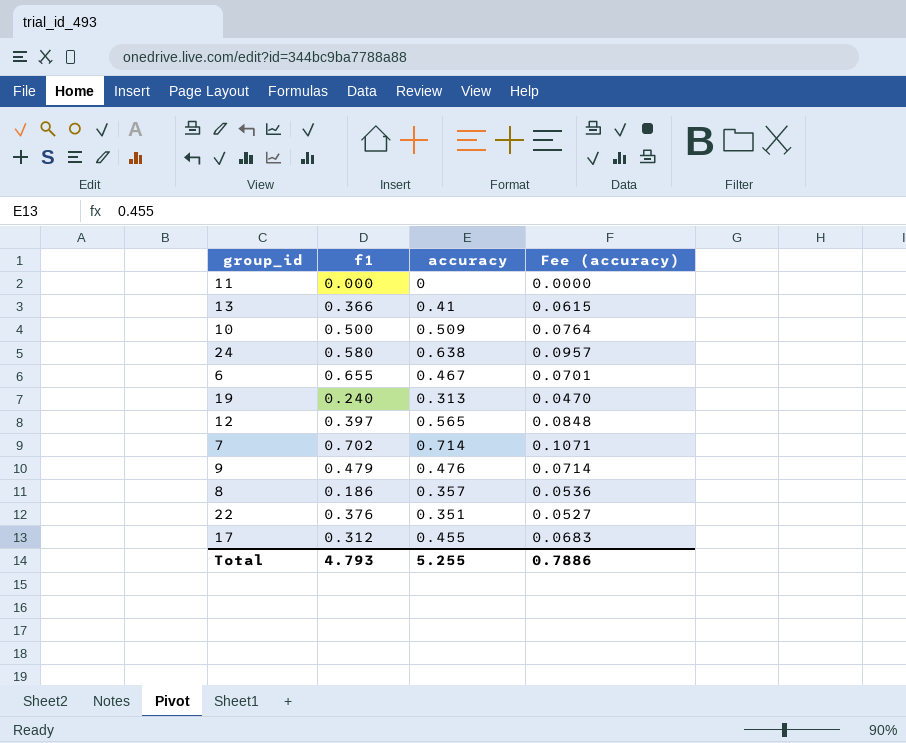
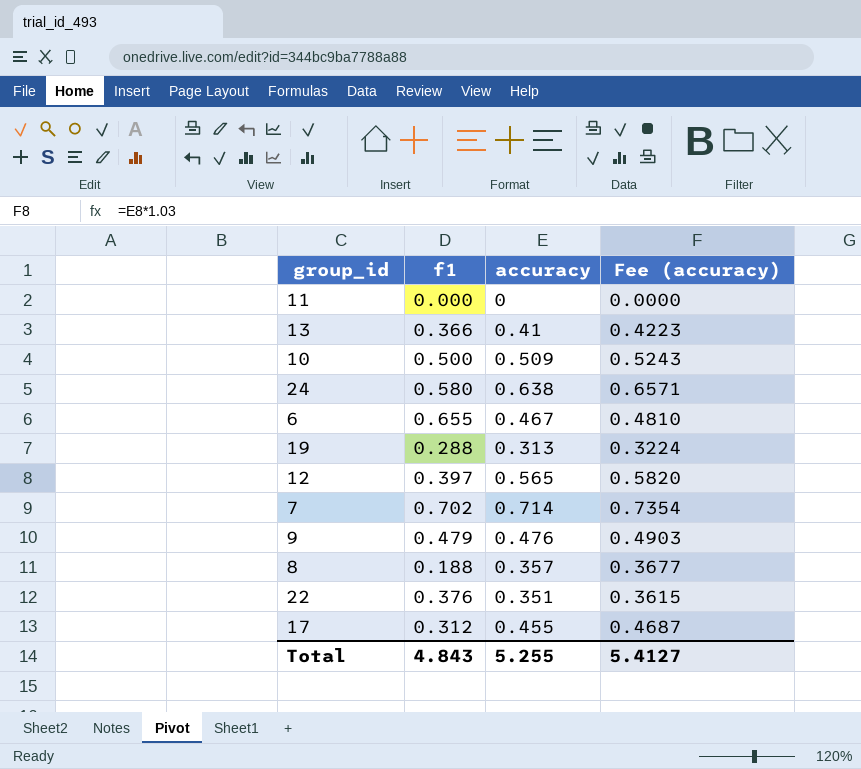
column Fee (accuracy) | formula: [accuracy] * 0.15 -> [accuracy] * 1.03
19 | f1: 0.240 -> 0.288
8 | f1: 0.186 -> 0.188
Total | f1: 4.793 -> 4.843
Total | Fee (accuracy): 0.7886 -> 5.4127

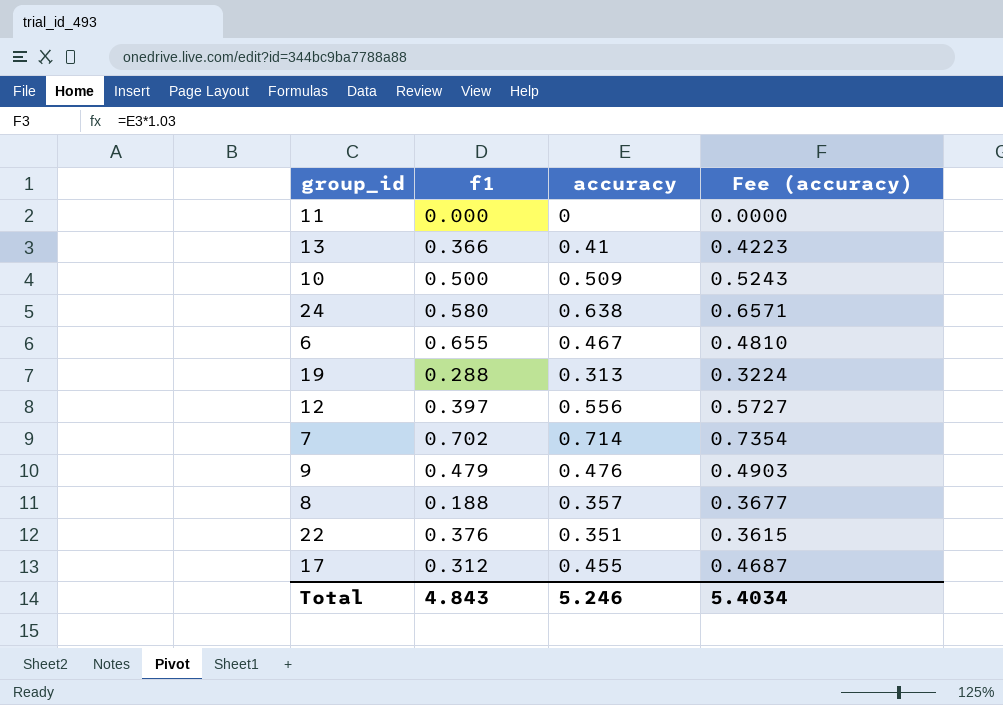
12 | accuracy: 0.565 -> 0.556
12 | Fee (accuracy): 0.5820 -> 0.5727
Total | accuracy: 5.255 -> 5.246
Total | Fee (accuracy): 5.4127 -> 5.4034

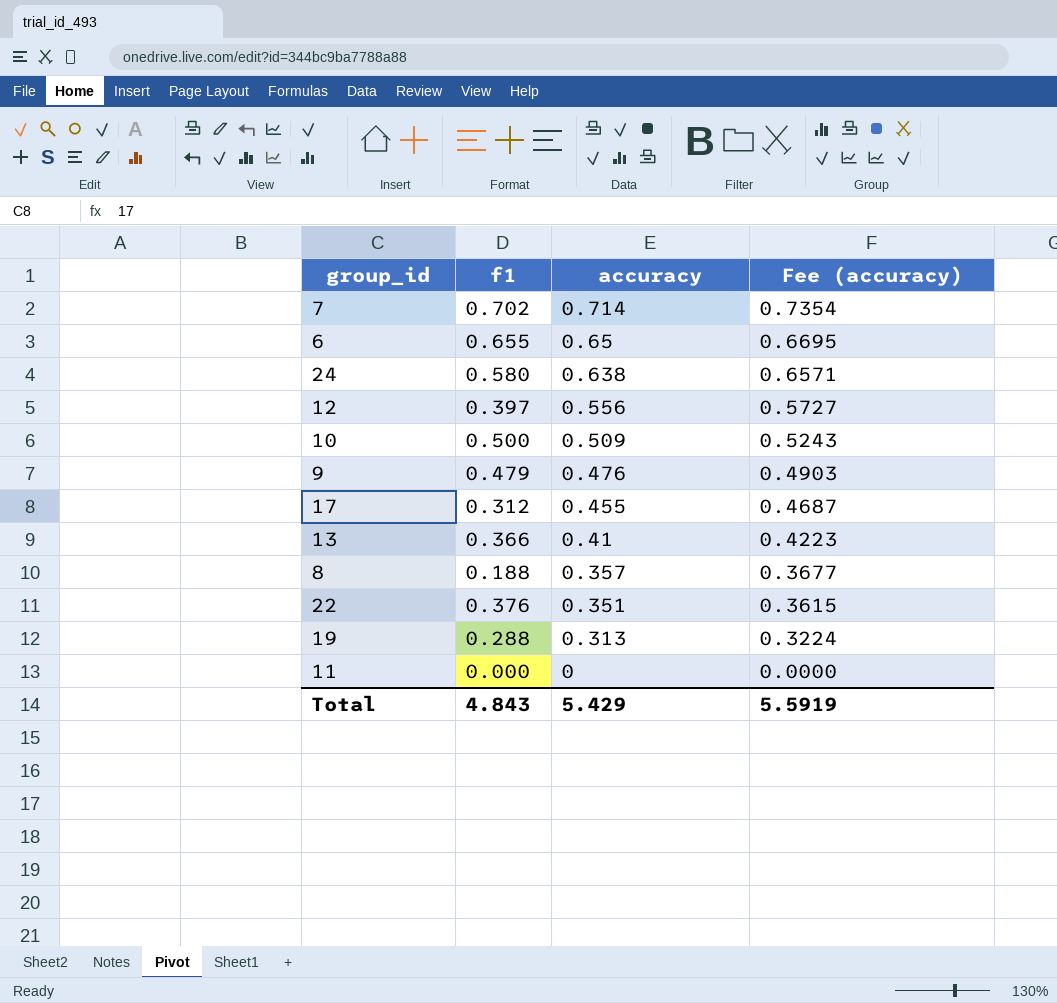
row order: none -> accuracy descending
6 | accuracy: 0.467 -> 0.65
6 | Fee (accuracy): 0.4810 -> 0.6695
Total | accuracy: 5.246 -> 5.429
Total | Fee (accuracy): 5.4034 -> 5.5919

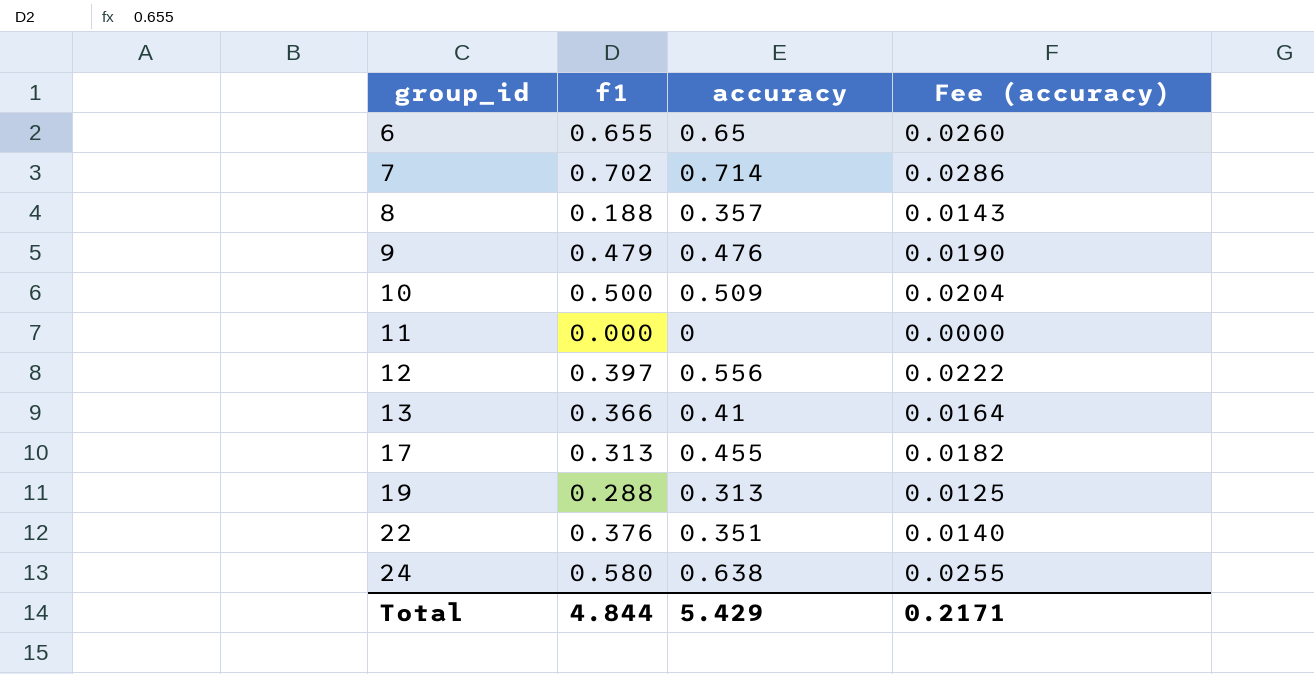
row order: accuracy descending -> group_id ascending
column Fee (accuracy) | formula: [accuracy] * 1.03 -> [accuracy] * 0.04
17 | f1: 0.312 -> 0.313
Total | f1: 4.843 -> 4.844
Total | Fee (accuracy): 5.5919 -> 0.2171

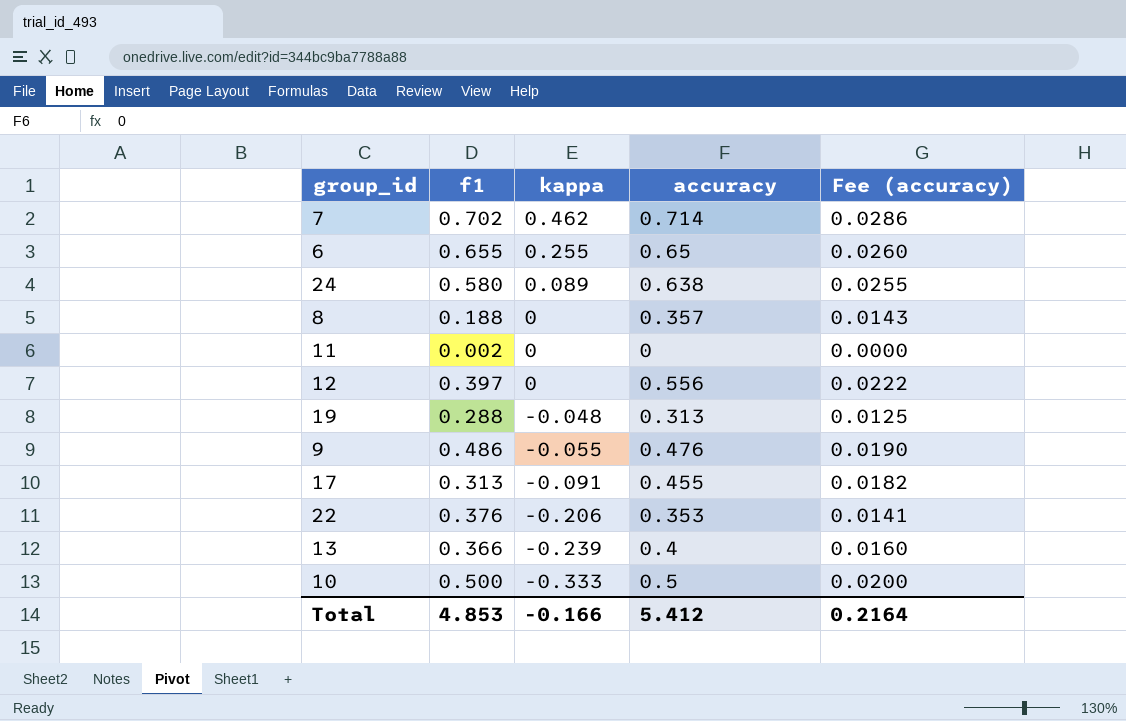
row order: group_id ascending -> kappa descending
column kappa | position: none -> 3
11 | f1: 0.000 -> 0.002
9 | f1: 0.479 -> 0.486
22 | accuracy: 0.351 -> 0.353
22 | Fee (accuracy): 0.0140 -> 0.0141
13 | accuracy: 0.41 -> 0.4
13 | Fee (accuracy): 0.0164 -> 0.0160
10 | accuracy: 0.509 -> 0.5
10 | Fee (accuracy): 0.0204 -> 0.0200
Total | f1: 4.844 -> 4.853
Total | accuracy: 5.429 -> 5.412
Total | Fee (accuracy): 0.2171 -> 0.2164

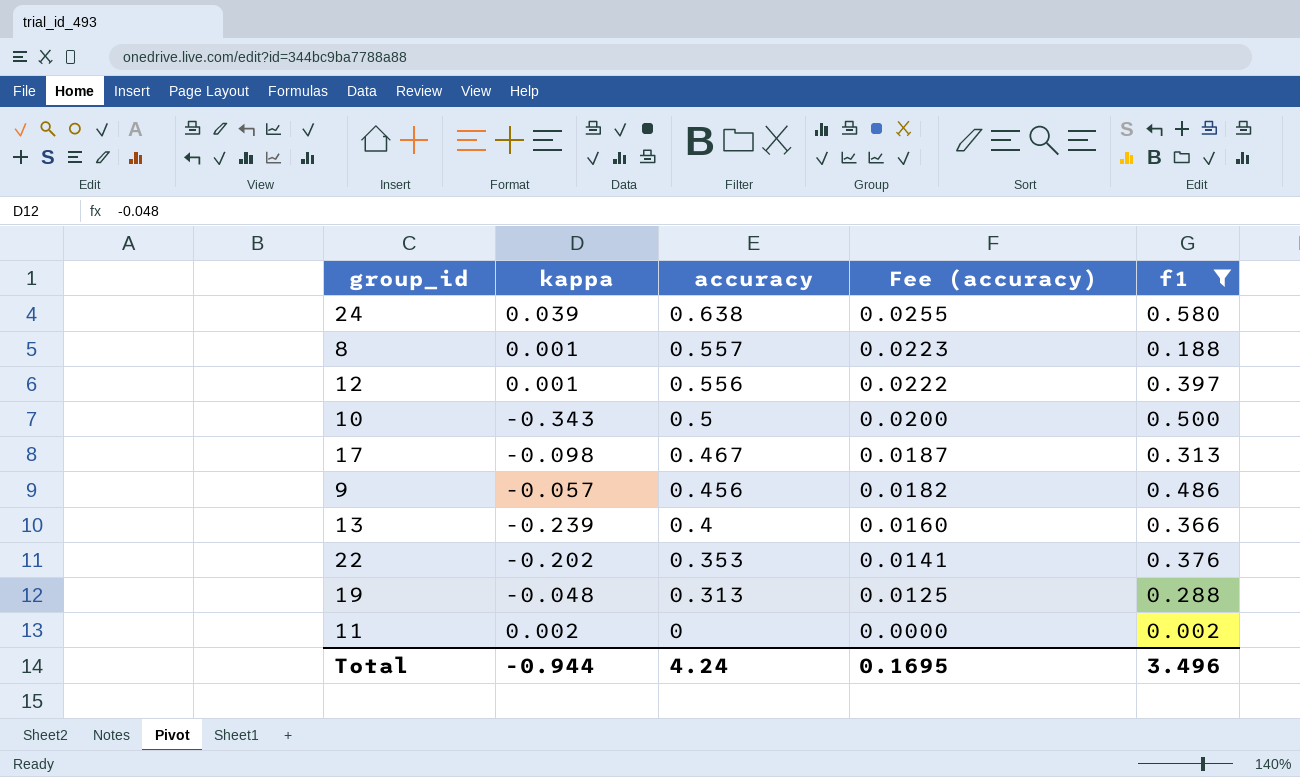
filter: none -> f1 <= 0.580
row order: kappa descending -> accuracy descending
column f1 | position: 2 -> 5
24 | kappa: 0.089 -> 0.039
8 | kappa: 0 -> 0.001
8 | accuracy: 0.357 -> 0.557
8 | Fee (accuracy): 0.0143 -> 0.0223
12 | kappa: 0 -> 0.001
10 | kappa: -0.333 -> -0.343
17 | kappa: -0.091 -> -0.098
17 | accuracy: 0.455 -> 0.467
17 | Fee (accuracy): 0.0182 -> 0.0187
9 | kappa: -0.055 -> -0.057
9 | accuracy: 0.476 -> 0.456
9 | Fee (accuracy): 0.0190 -> 0.0182
22 | kappa: -0.206 -> -0.202
11 | kappa: 0 -> 0.002
Total | kappa: -0.166 -> -0.944
Total | accuracy: 5.412 -> 4.24
Total | Fee (accuracy): 0.2164 -> 0.1695
Total | f1: 4.853 -> 3.496

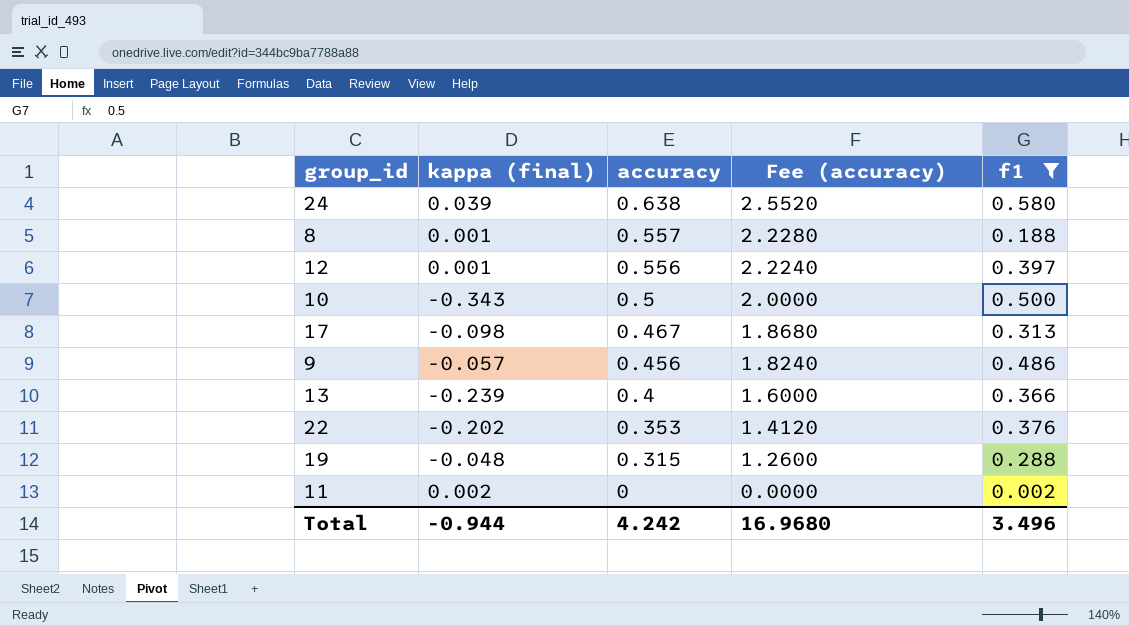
column name: kappa -> kappa (final)
column Fee (accuracy) | formula: [accuracy] * 0.04 -> [accuracy] * 4
19 | accuracy: 0.313 -> 0.315
Total | accuracy: 4.24 -> 4.242
Total | Fee (accuracy): 0.1695 -> 16.9680

